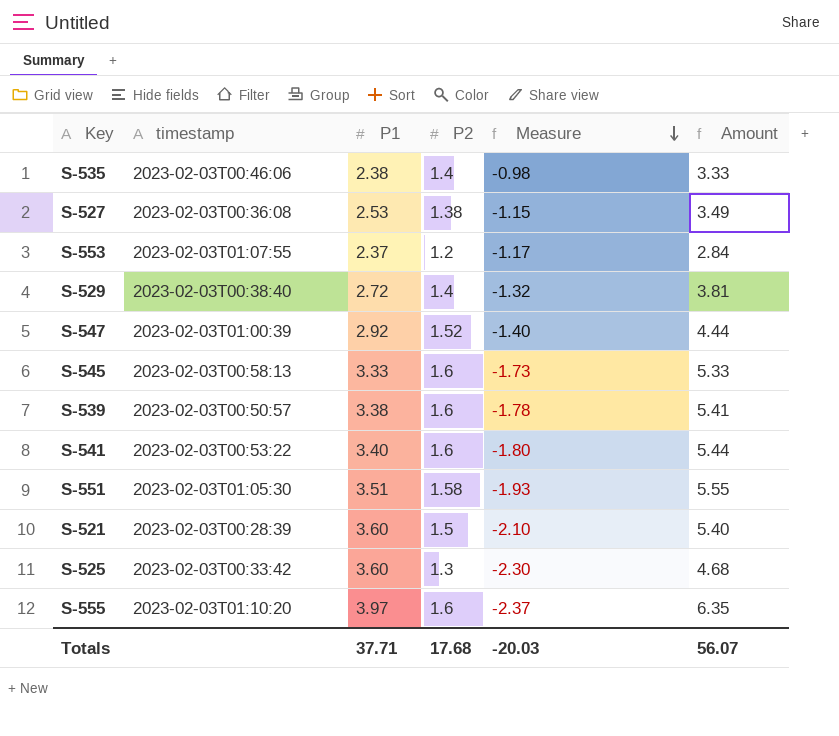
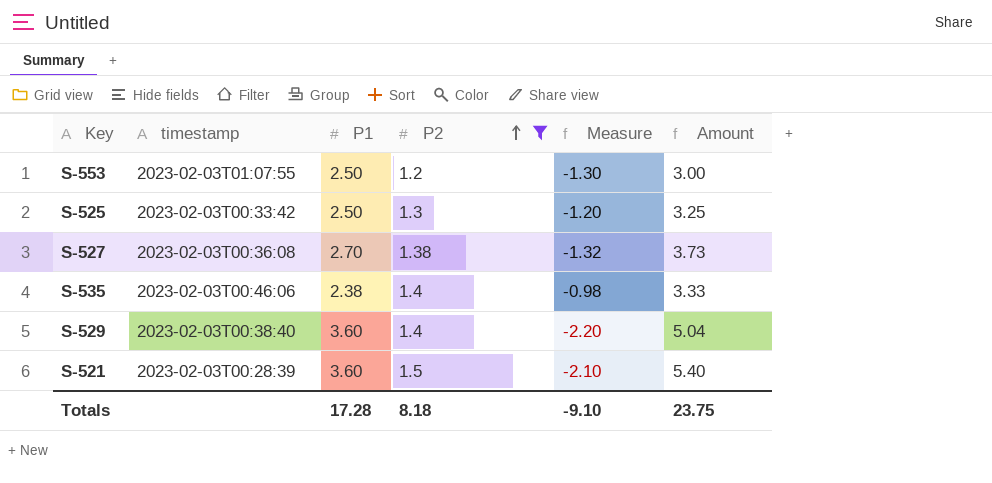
filter: none -> P2 <= 1.5
row order: Measure descending -> P2 ascending
S-553 | P1: 2.37 -> 2.50
S-553 | Measure: -1.17 -> -1.30
S-553 | Amount: 2.84 -> 3.00
S-525 | P1: 3.60 -> 2.50
S-525 | Measure: -2.30 -> -1.20
S-525 | Amount: 4.68 -> 3.25
S-527 | P1: 2.53 -> 2.70
S-527 | Measure: -1.15 -> -1.32
S-527 | Amount: 3.49 -> 3.73
S-529 | P1: 2.72 -> 3.60
S-529 | Measure: -1.32 -> -2.20
S-529 | Amount: 3.81 -> 5.04
Totals | P1: 37.71 -> 17.28
Totals | P2: 17.68 -> 8.18
Totals | Measure: -20.03 -> -9.10
Totals | Amount: 56.07 -> 23.75

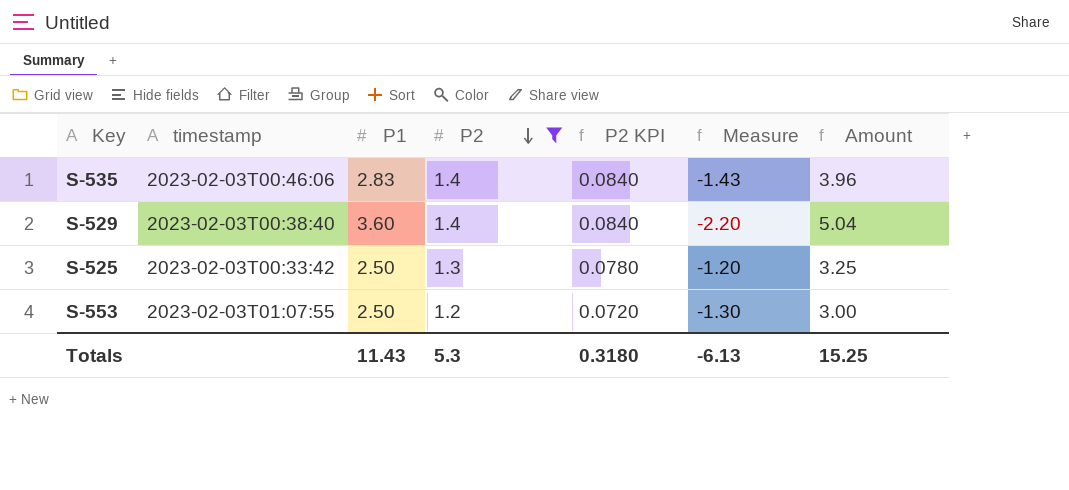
row order: P2 ascending -> P2 descending
column P2 KPI | formula: none -> [P2] * 0.06
row S-527: 2023-02-03T00:36:08 | 2.70 | 1.38 | -1.32 | 3.73 -> none
row S-521: 2023-02-03T00:28:39 | 3.60 | 1.5 | -2.10 | 5.40 -> none
S-535 | P1: 2.38 -> 2.83
S-535 | Measure: -0.98 -> -1.43
S-535 | Amount: 3.33 -> 3.96
Totals | P1: 17.28 -> 11.43
Totals | P2: 8.18 -> 5.3
Totals | Measure: -9.10 -> -6.13
Totals | Amount: 23.75 -> 15.25

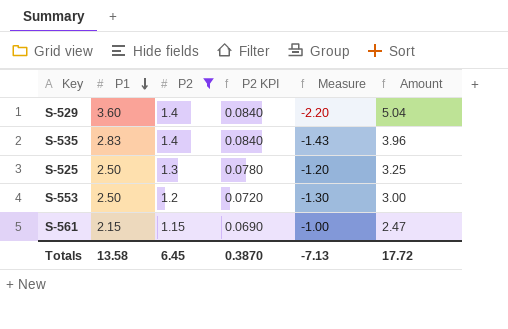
row order: P2 descending -> P1 descending
column timestamp | position: 2 -> none
row S-561: none -> 2.15 | 1.15 | 0.0690 | -1.00 | 2.47
Totals | P1: 11.43 -> 13.58
Totals | P2: 5.3 -> 6.45
Totals | P2 KPI: 0.3180 -> 0.3870
Totals | Measure: -6.13 -> -7.13
Totals | Amount: 15.25 -> 17.72

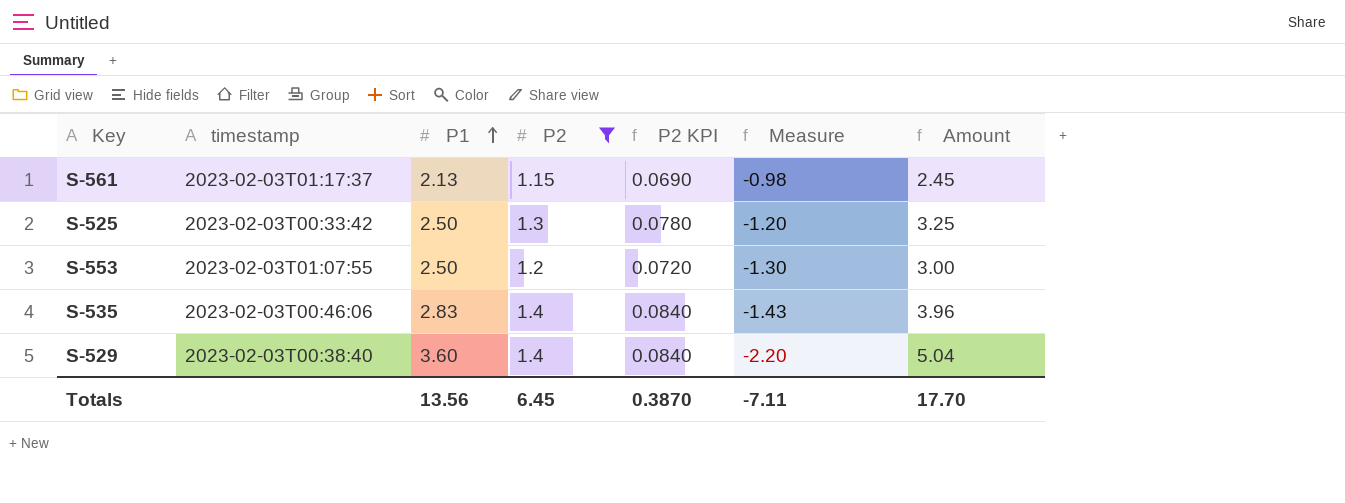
row order: P1 descending -> P1 ascending
column timestamp | position: none -> 2
S-561 | P1: 2.15 -> 2.13
S-561 | Measure: -1.00 -> -0.98
S-561 | Amount: 2.47 -> 2.45
Totals | P1: 13.58 -> 13.56
Totals | Measure: -7.13 -> -7.11
Totals | Amount: 17.72 -> 17.70

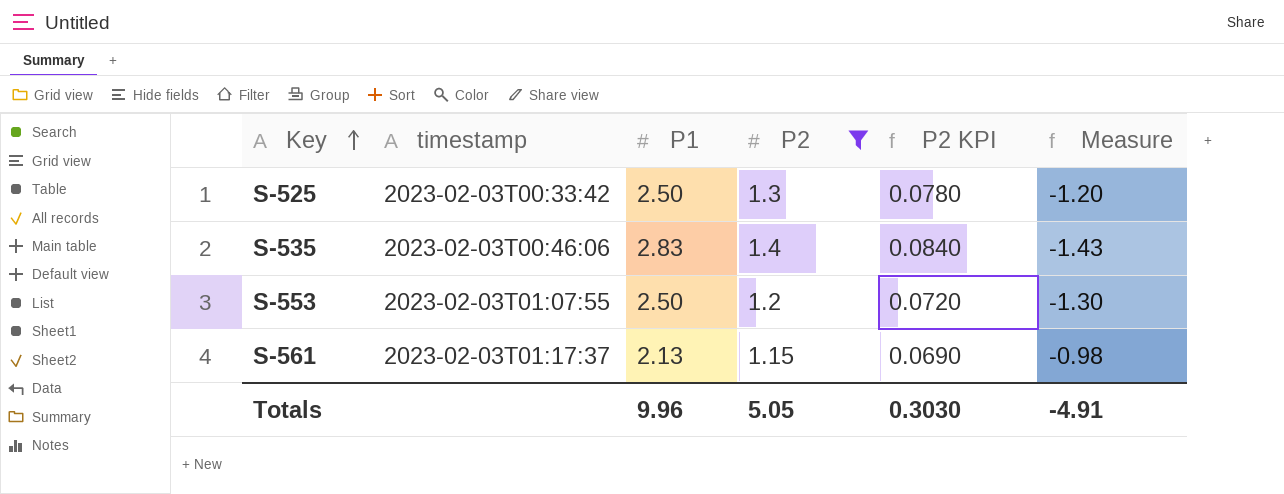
row order: P1 ascending -> Key ascending
column Amount | formula: [P1] * [P2] -> none
row S-529: 2023-02-03T00:38:40 | 3.60 | 1.4 | 0.0840 | -2.20 | 5.04 -> none
Totals | P1: 13.56 -> 9.96
Totals | P2: 6.45 -> 5.05
Totals | P2 KPI: 0.3870 -> 0.3030
Totals | Measure: -7.11 -> -4.91

